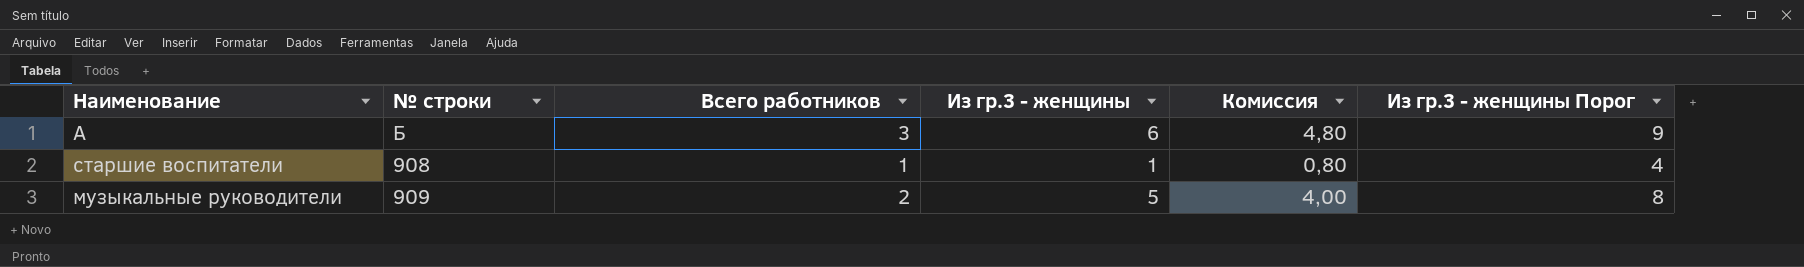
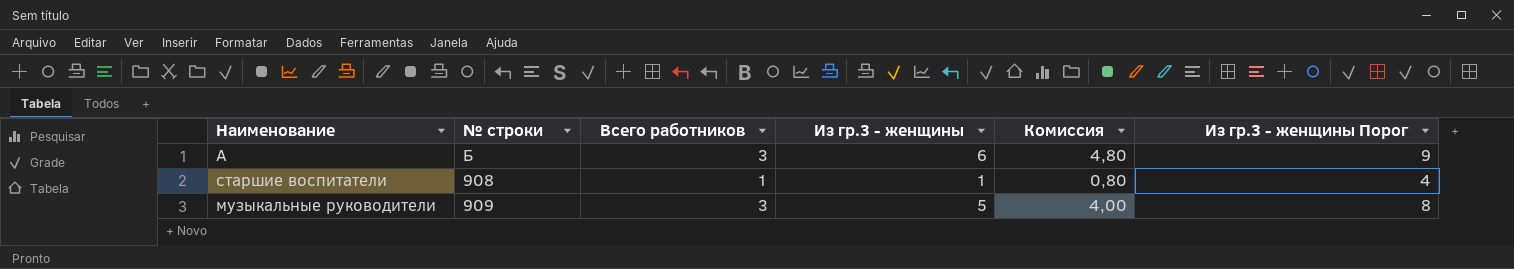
музыкальные руководители | Всего работников: 2 -> 3

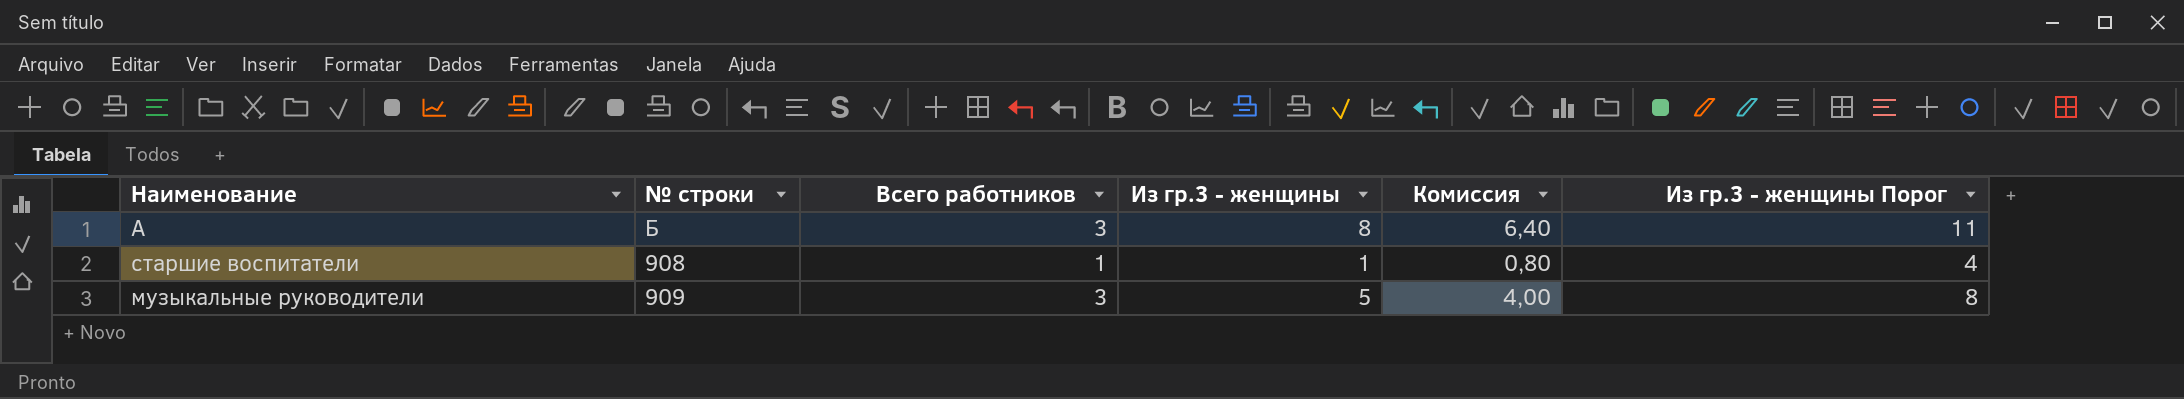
А | Из гр.3 - женщины: 6 -> 8
А | Комиссия: 4,80 -> 6,40
А | Из гр.3 - женщины Порог: 9 -> 11

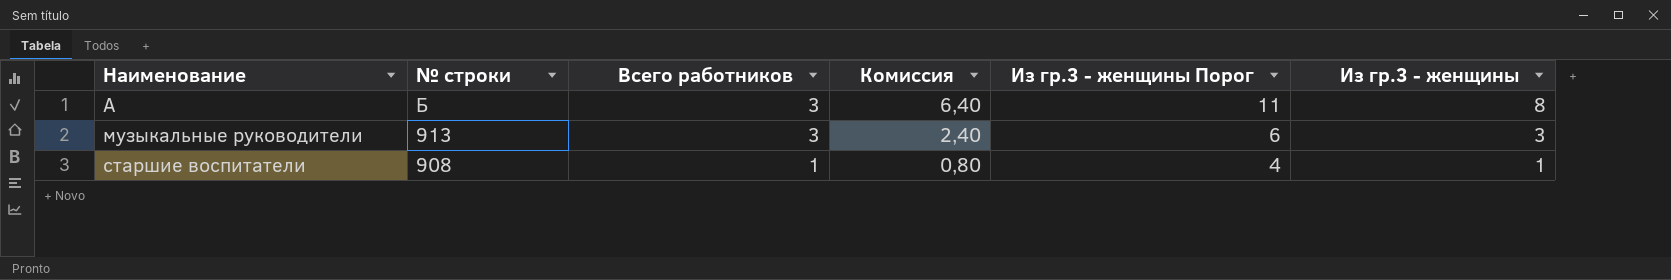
row order: none -> Наименование ascending
column Из гр.3 - женщины | position: 4 -> 6
музыкальные руководители | № строки: 909 -> 913
музыкальные руководители | Комиссия: 4,00 -> 2,40
музыкальные руководители | Из гр.3 - женщины Порог: 8 -> 6
музыкальные руководители | Из гр.3 - женщины: 5 -> 3

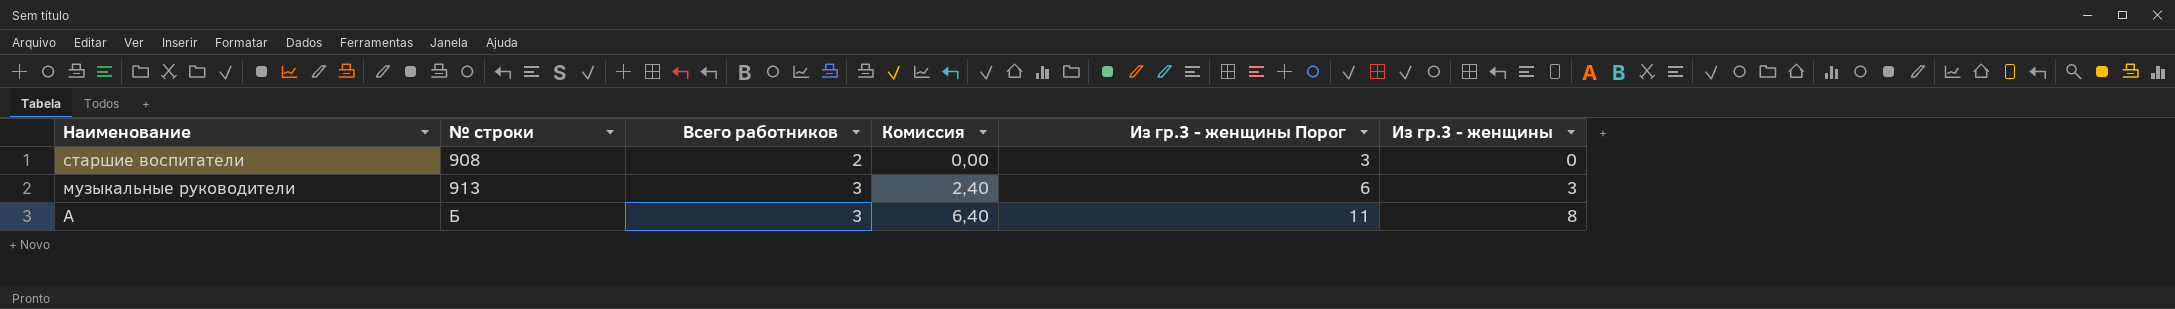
row order: Наименование ascending -> Наименование descending
старшие воспитатели | Всего работников: 1 -> 2
старшие воспитатели | Комиссия: 0,80 -> 0,00
старшие воспитатели | Из гр.3 - женщины Порог: 4 -> 3
старшие воспитатели | Из гр.3 - женщины: 1 -> 0

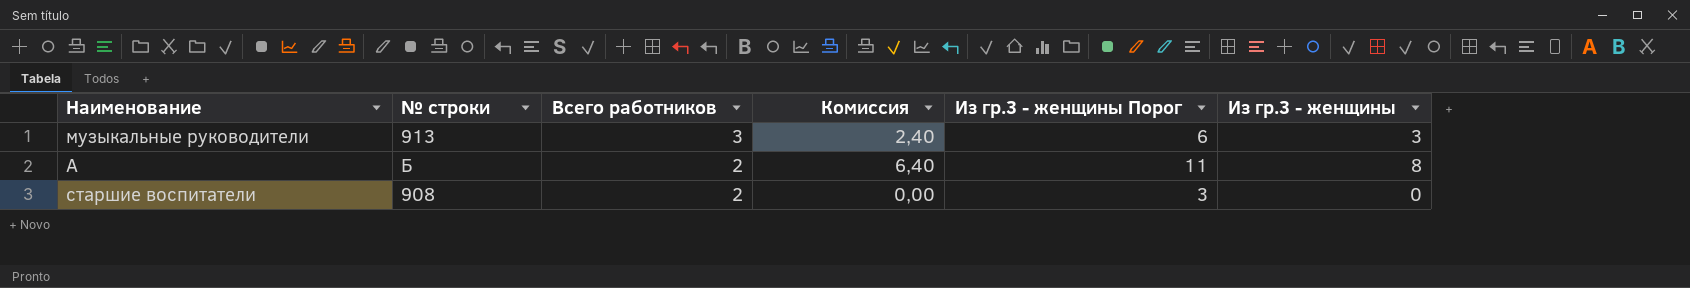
row order: Наименование descending -> Всего работников descending
А | Всего работников: 3 -> 2

